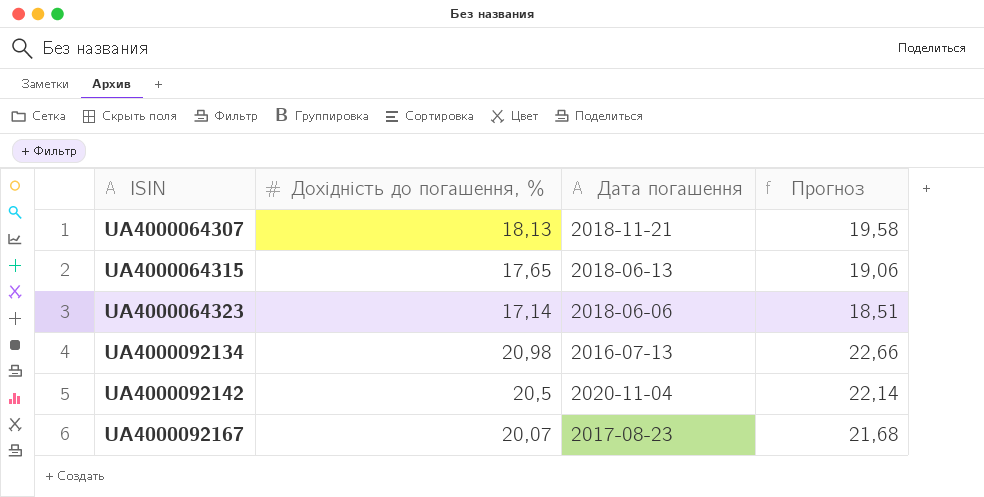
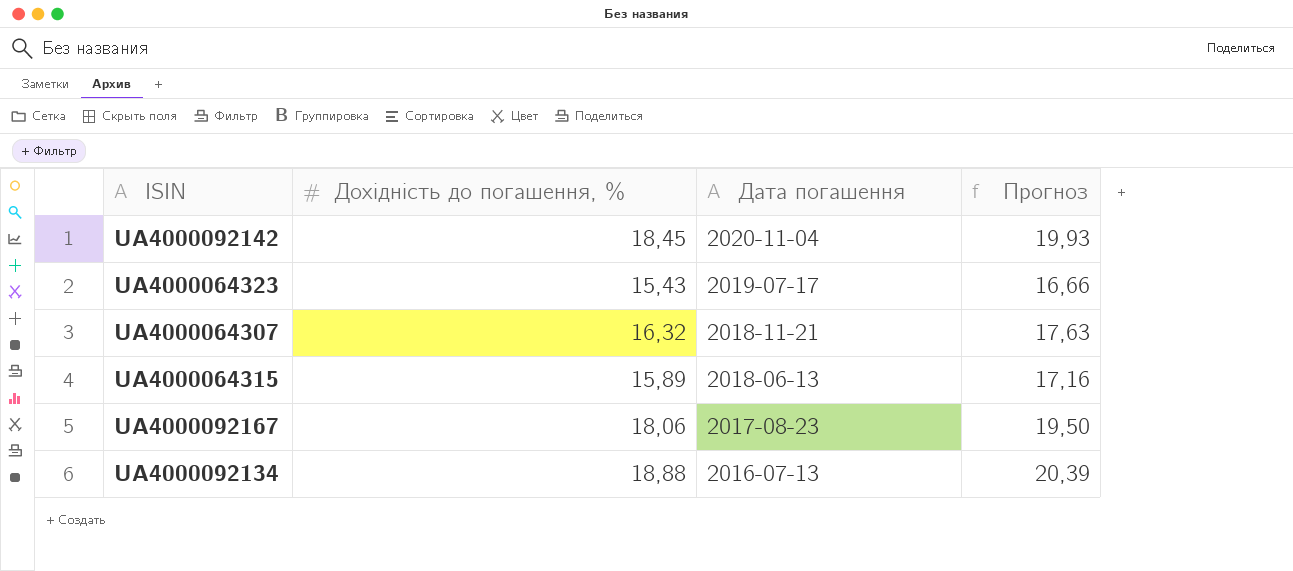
row order: ISIN ascending -> Дата погашення descending
UA4000092142 | Дохідність до погашення, %: 20,5 -> 18,45
UA4000092142 | Прогноз: 22,14 -> 19,93
UA4000064323 | Дохідність до погашення, %: 17,14 -> 15,43
UA4000064323 | Дата погашення: 2018-06-06 -> 2019-07-17
UA4000064323 | Прогноз: 18,51 -> 16,66
UA4000064307 | Дохідність до погашення, %: 18,13 -> 16,32
UA4000064307 | Прогноз: 19,58 -> 17,63
UA4000064315 | Дохідність до погашення, %: 17,65 -> 15,89
UA4000064315 | Прогноз: 19,06 -> 17,16
UA4000092167 | Дохідність до погашення, %: 20,07 -> 18,06
UA4000092167 | Прогноз: 21,68 -> 19,50
UA4000092134 | Дохідність до погашення, %: 20,98 -> 18,88
UA4000092134 | Прогноз: 22,66 -> 20,39

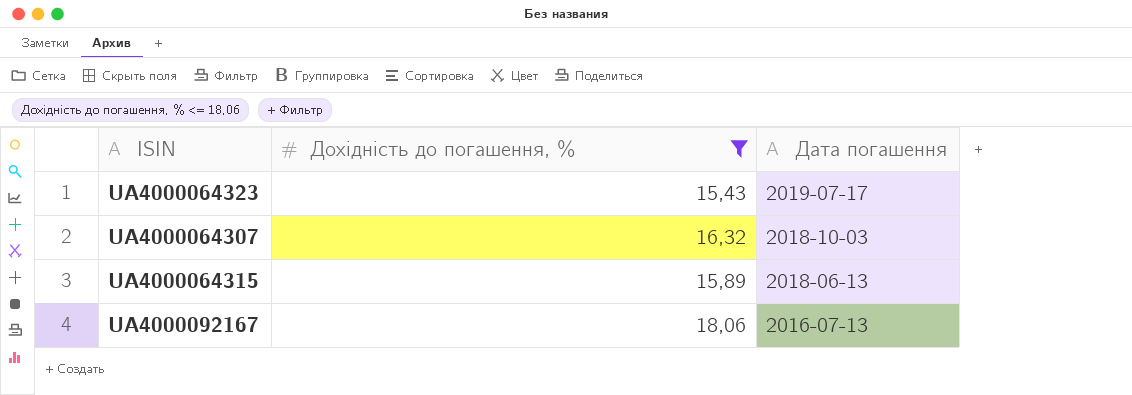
filter: none -> Дохідність до погашення, % <= 18,06
column Прогноз | formula: [Дохідність до погашення, %] * 1,08 -> none
UA4000064307 | Дата погашення: 2018-11-21 -> 2018-10-03
UA4000092167 | Дата погашення: 2017-08-23 -> 2016-07-13

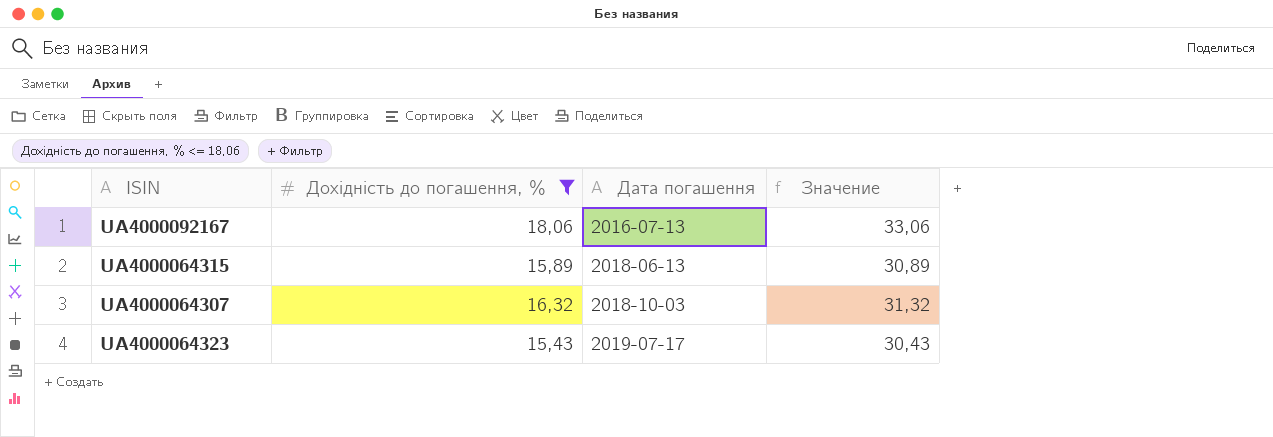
row order: Дата погашення descending -> Дата погашення ascending
column Значение | formula: none -> [Дохідність до погашення, %] + 15

